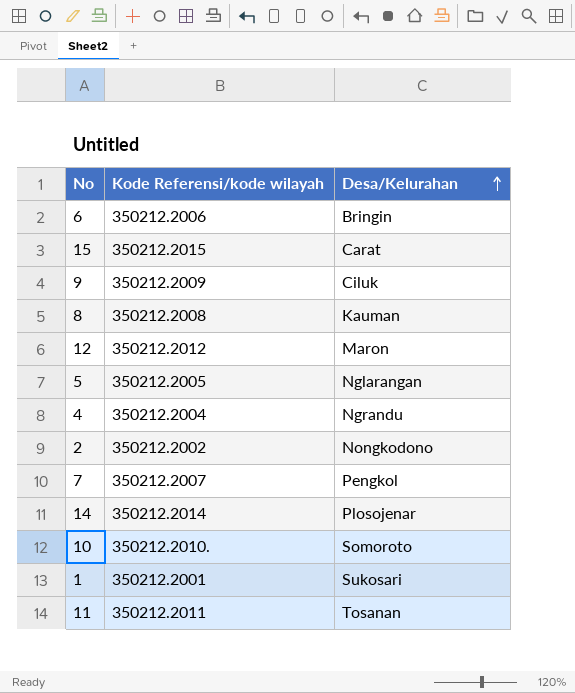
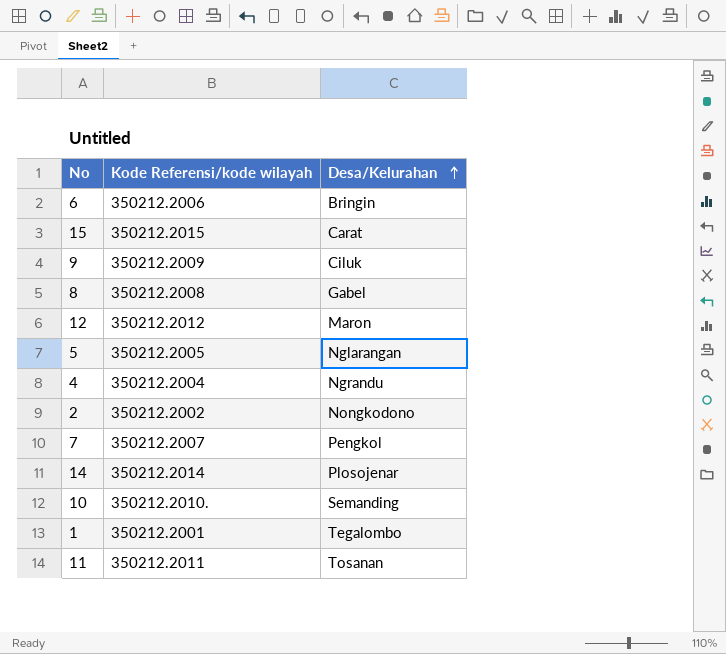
8 | Desa/Kelurahan: Kauman -> Gabel
10 | Desa/Kelurahan: Somoroto -> Semanding
1 | Desa/Kelurahan: Sukosari -> Tegalombo

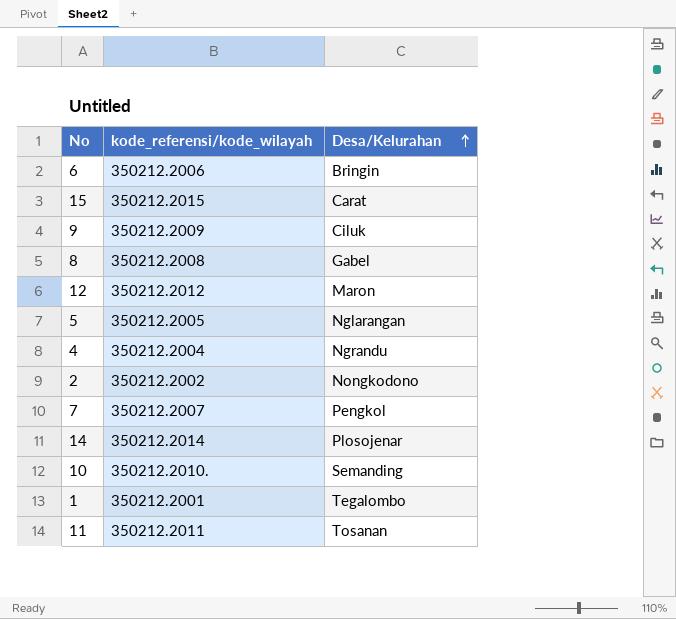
column name: Kode Referensi/kode wilayah -> kode_referensi/kode_wilayah

